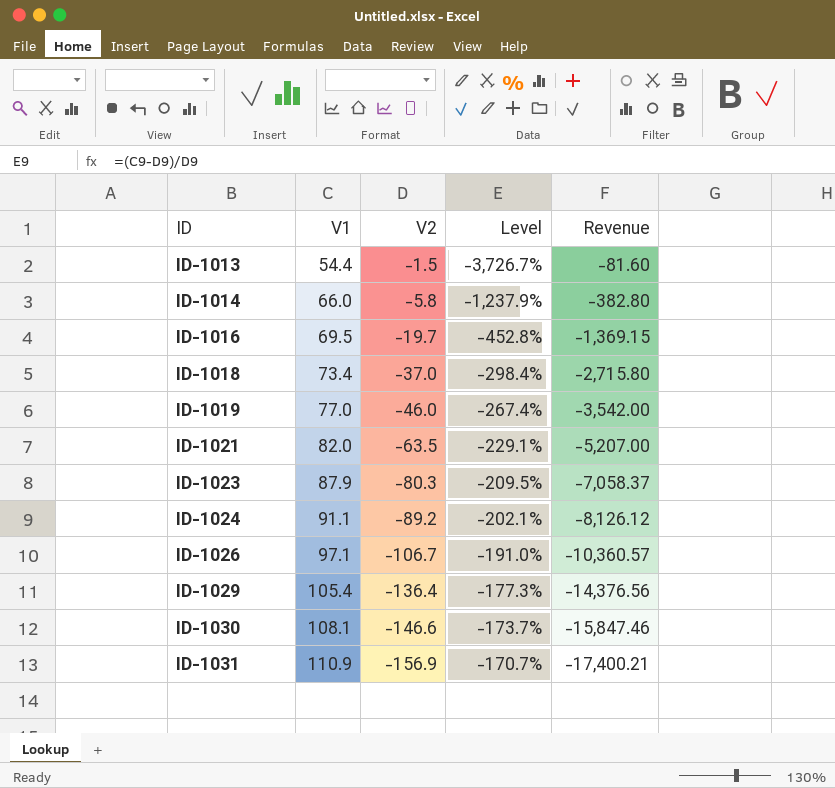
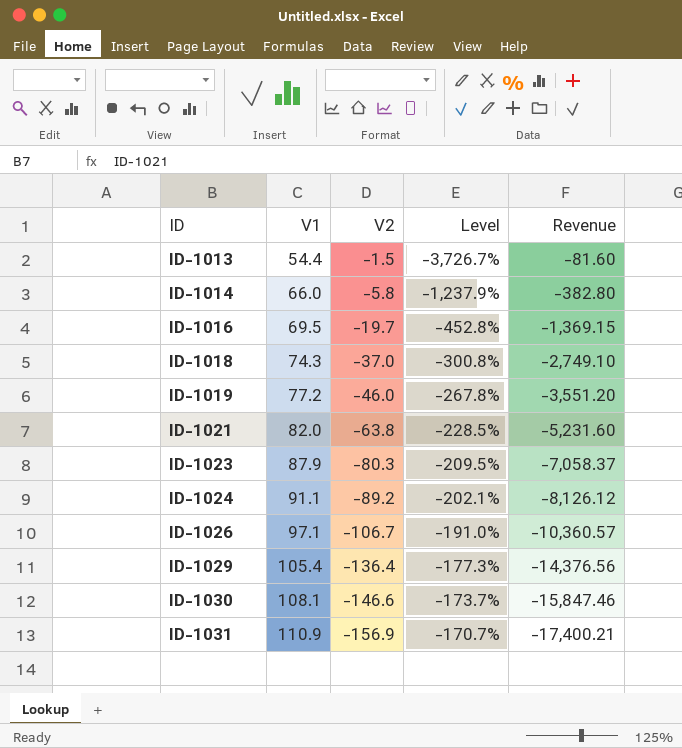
ID-1018 | V1: 73.4 -> 74.3
ID-1018 | Level: -298.4% -> -300.8%
ID-1018 | Revenue: -2,715.80 -> -2,749.10
ID-1019 | V1: 77.0 -> 77.2
ID-1019 | Level: -267.4% -> -267.8%
ID-1019 | Revenue: -3,542.00 -> -3,551.20
ID-1021 | V2: -63.5 -> -63.8
ID-1021 | Level: -229.1% -> -228.5%
ID-1021 | Revenue: -5,207.00 -> -5,231.60

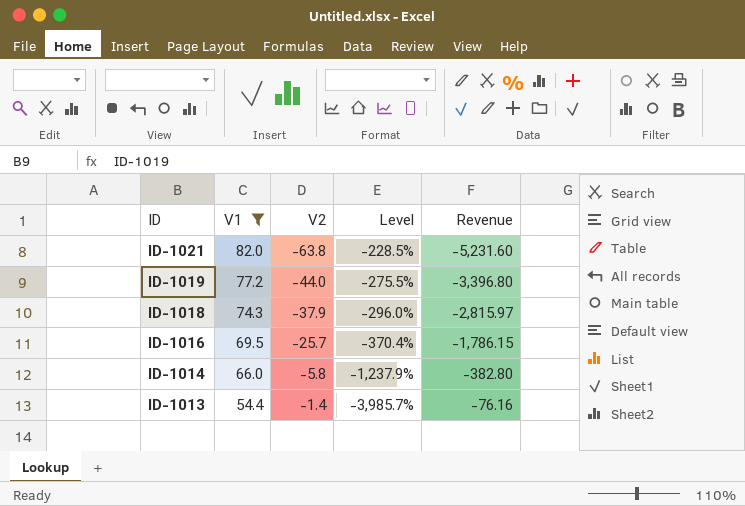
filter: none -> V1 <= 82.0
row order: ID ascending -> ID descending
ID-1019 | V2: -46.0 -> -44.0
ID-1019 | Level: -267.8% -> -275.5%
ID-1019 | Revenue: -3,551.20 -> -3,396.80
ID-1018 | V2: -37.0 -> -37.9
ID-1018 | Level: -300.8% -> -296.0%
ID-1018 | Revenue: -2,749.10 -> -2,815.97
ID-1016 | V2: -19.7 -> -25.7
ID-1016 | Level: -452.8% -> -370.4%
ID-1016 | Revenue: -1,369.15 -> -1,786.15
ID-1013 | V2: -1.5 -> -1.4
ID-1013 | Level: -3,726.7% -> -3,985.7%
ID-1013 | Revenue: -81.60 -> -76.16

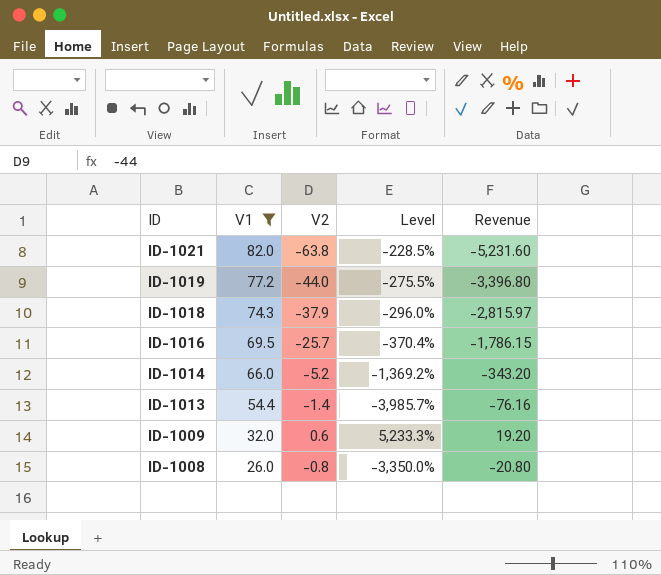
ID-1014 | V2: -5.8 -> -5.2
ID-1014 | Level: -1,237.9% -> -1,369.2%
ID-1014 | Revenue: -382.80 -> -343.20
row ID-1009: none -> 32.0 | 0.6 | 5,233.3% | 19.20
row ID-1008: none -> 26.0 | -0.8 | -3,350.0% | -20.80

